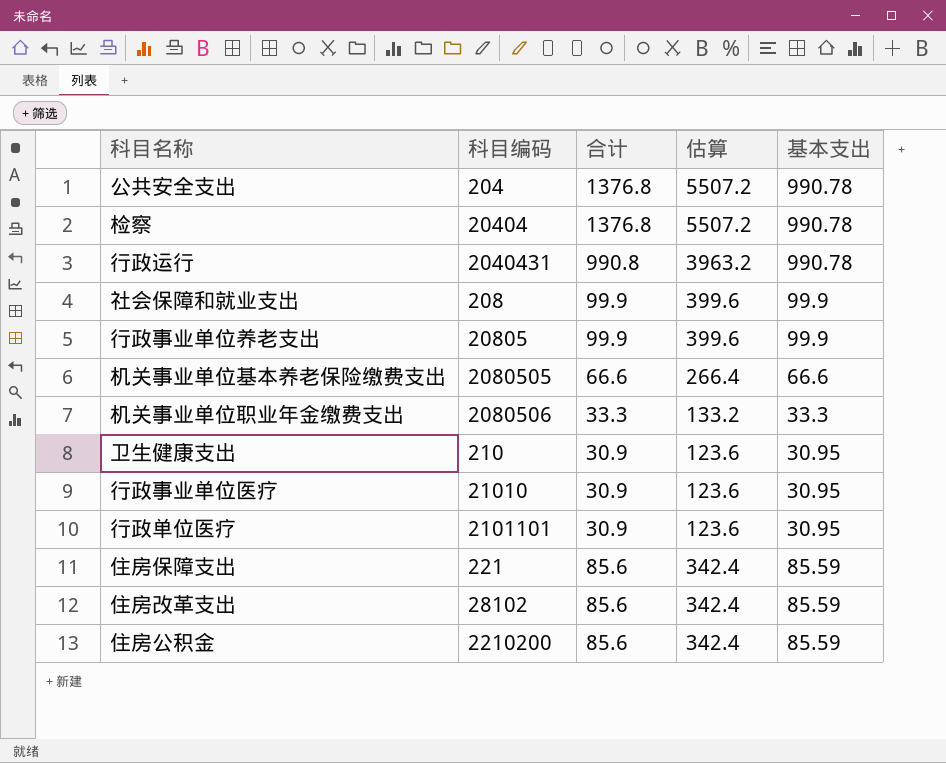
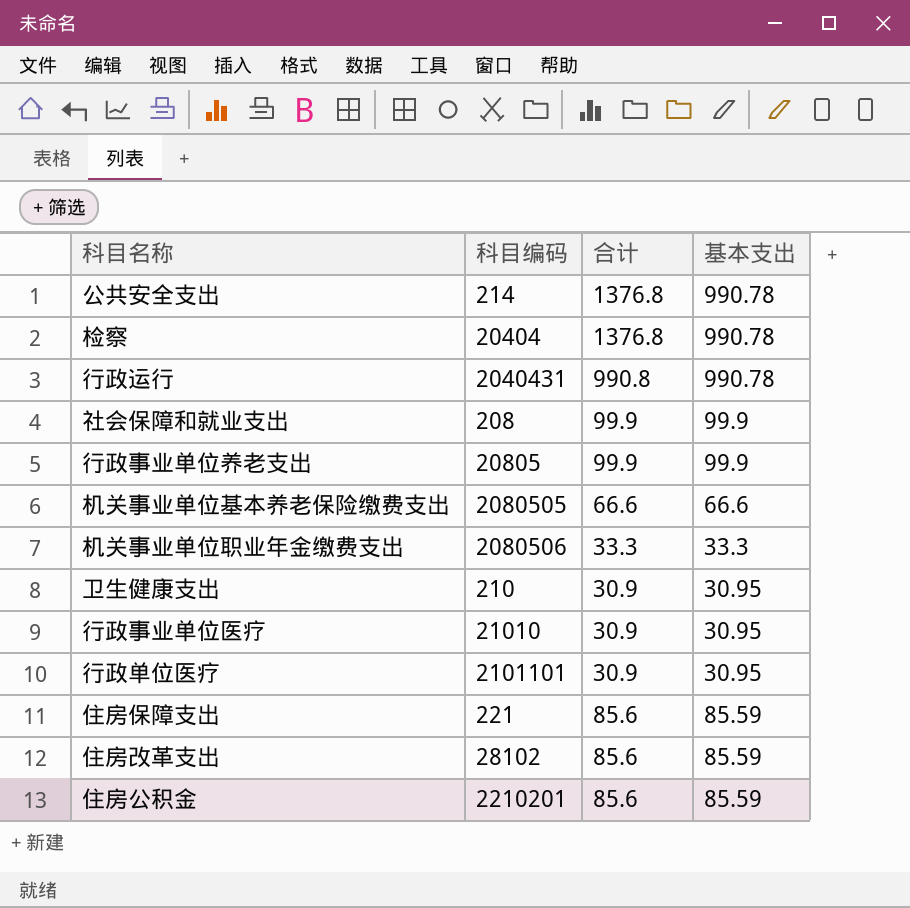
column 估算 | formula: [合计] * 4 -> none
公共安全支出 | 科目编码: 204 -> 214
住房公积金 | 科目编码: 2210200 -> 2210201

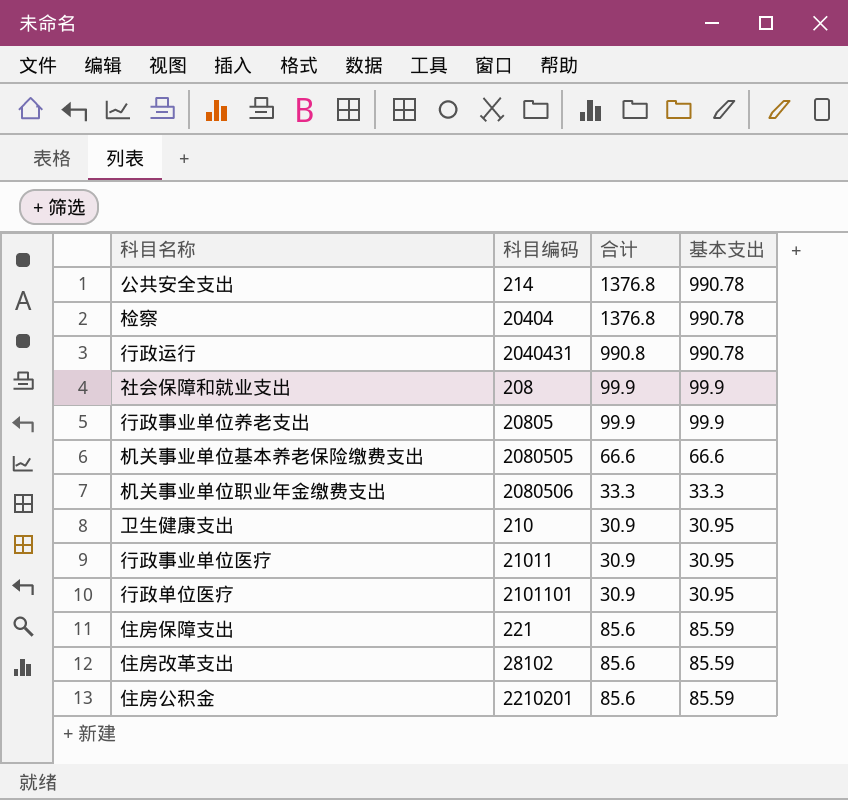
行政事业单位医疗 | 科目编码: 21010 -> 21011

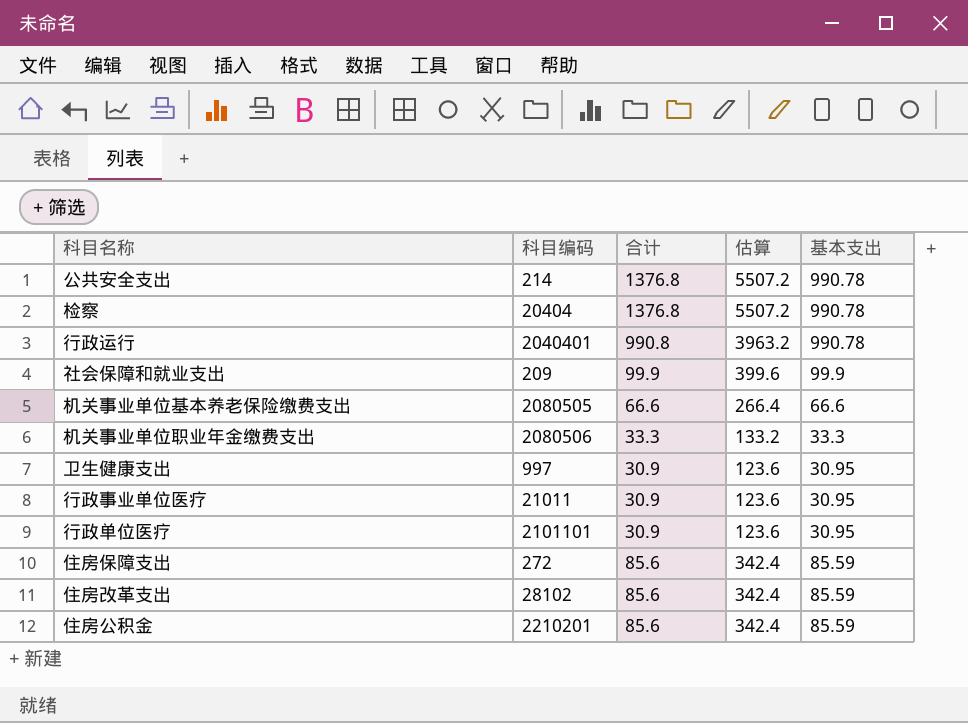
column 估算 | formula: none -> [合计] * 4
row 行政事业单位养老支出: 20805 | 99.9 | 99.9 -> none
行政运行 | 科目编码: 2040431 -> 2040401
社会保障和就业支出 | 科目编码: 208 -> 209
卫生健康支出 | 科目编码: 210 -> 997
住房保障支出 | 科目编码: 221 -> 272

